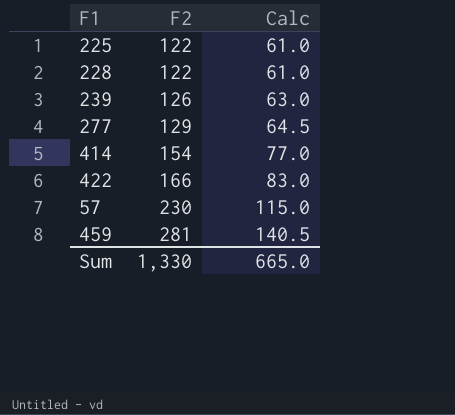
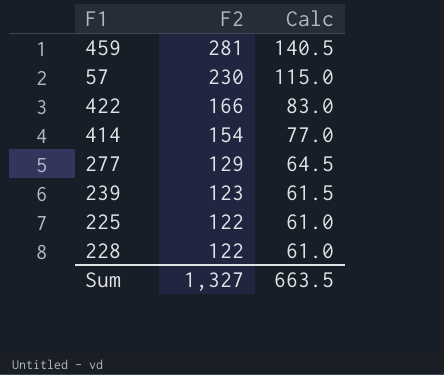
row order: F2 ascending -> F2 descending
239 | F2: 126 -> 123
239 | Calc: 63.0 -> 61.5
Sum | F2: 1,330 -> 1,327
Sum | Calc: 665.0 -> 663.5

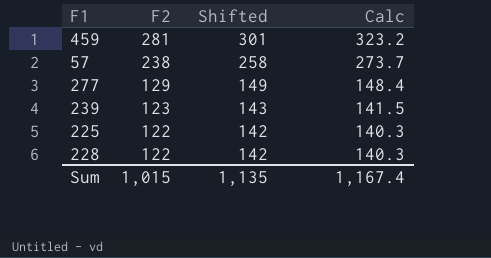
column Shifted | formula: none -> [F2] + 20
column Calc | formula: [F2] * 0.5 -> [F2] * 1.15
row 422: 166 | 83.0 -> none
row 414: 154 | 77.0 -> none
57 | F2: 230 -> 238
Sum | F2: 1,327 -> 1,015
Sum | Calc: 663.5 -> 1,167.4

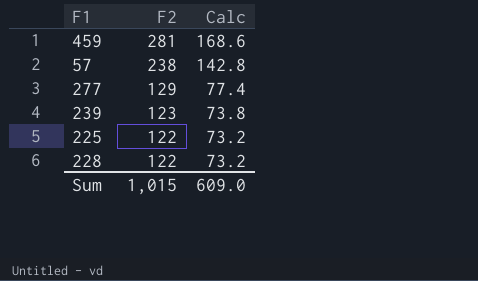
column Shifted | formula: [F2] + 20 -> none
column Calc | formula: [F2] * 1.15 -> [F2] * 0.6
Sum | Calc: 1,167.4 -> 609.0

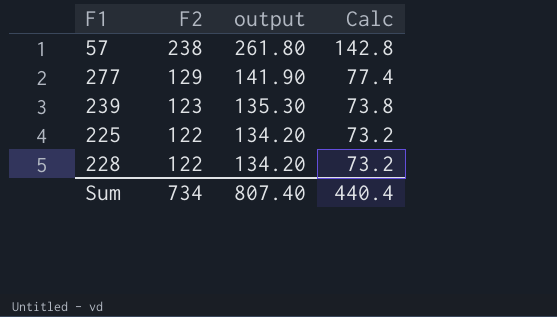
column output | formula: none -> [F2] * 1.1
row 459: 281 | 168.6 -> none
Sum | F2: 1,015 -> 734
Sum | Calc: 609.0 -> 440.4

